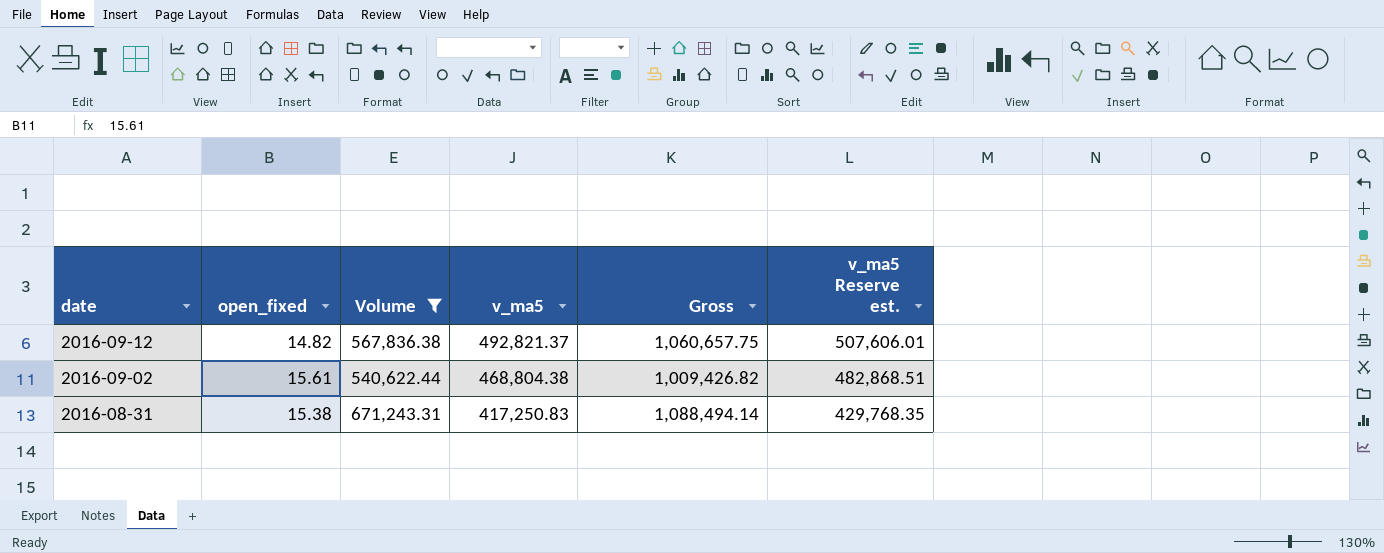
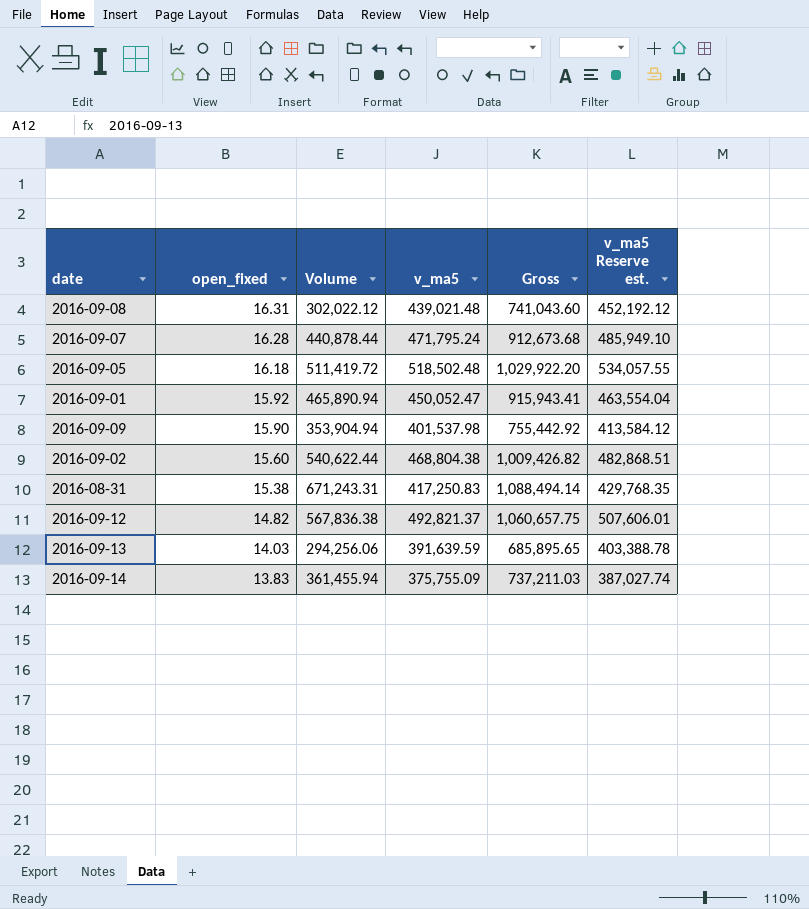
filter: Volume >= 540,622.44 -> none
row order: date descending -> open_fixed descending
2016-09-02 | open_fixed: 15.61 -> 15.60

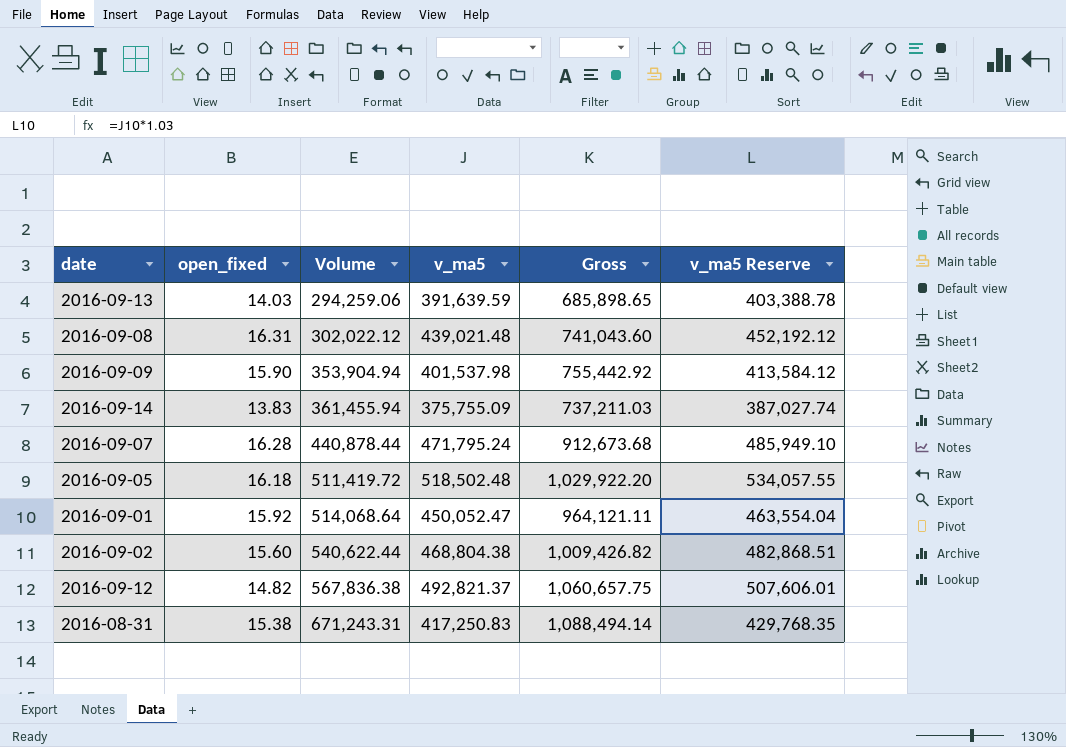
row order: open_fixed descending -> Volume ascending
column name: v_ma5 Reserve est. -> v_ma5 Reserve
2016-09-13 | Volume: 294,256.06 -> 294,259.06
2016-09-13 | Gross: 685,895.65 -> 685,898.65
2016-09-01 | Volume: 465,890.94 -> 514,068.64
2016-09-01 | Gross: 915,943.41 -> 964,121.11

